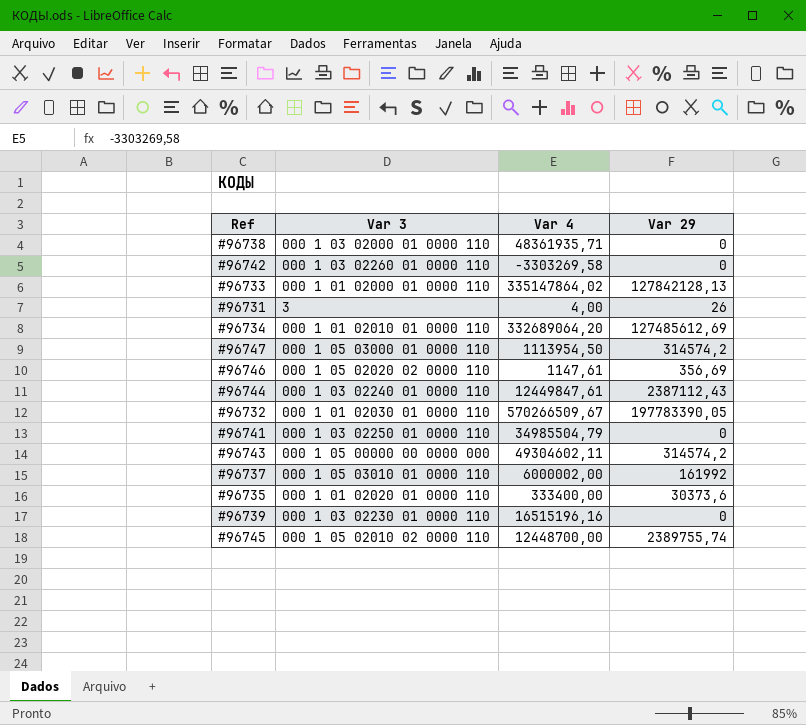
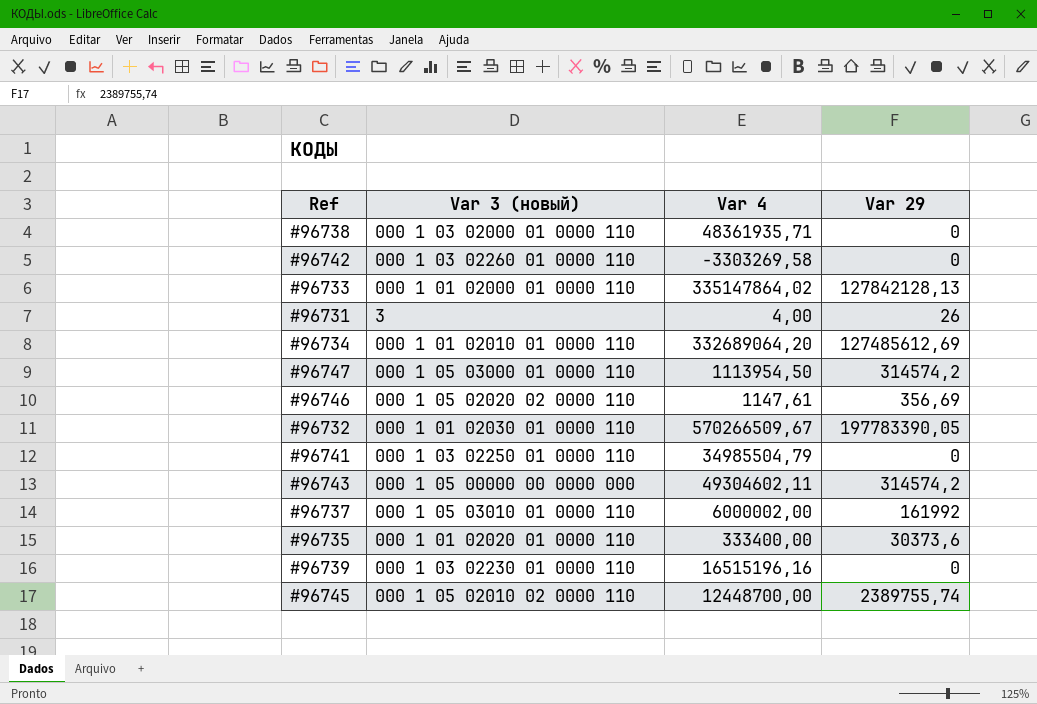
column name: Var 3 -> Var 3 (новый)
row #96744: 000 1 03 02240 01 0000 110 | 12449847,61 | 2387112,43 -> none

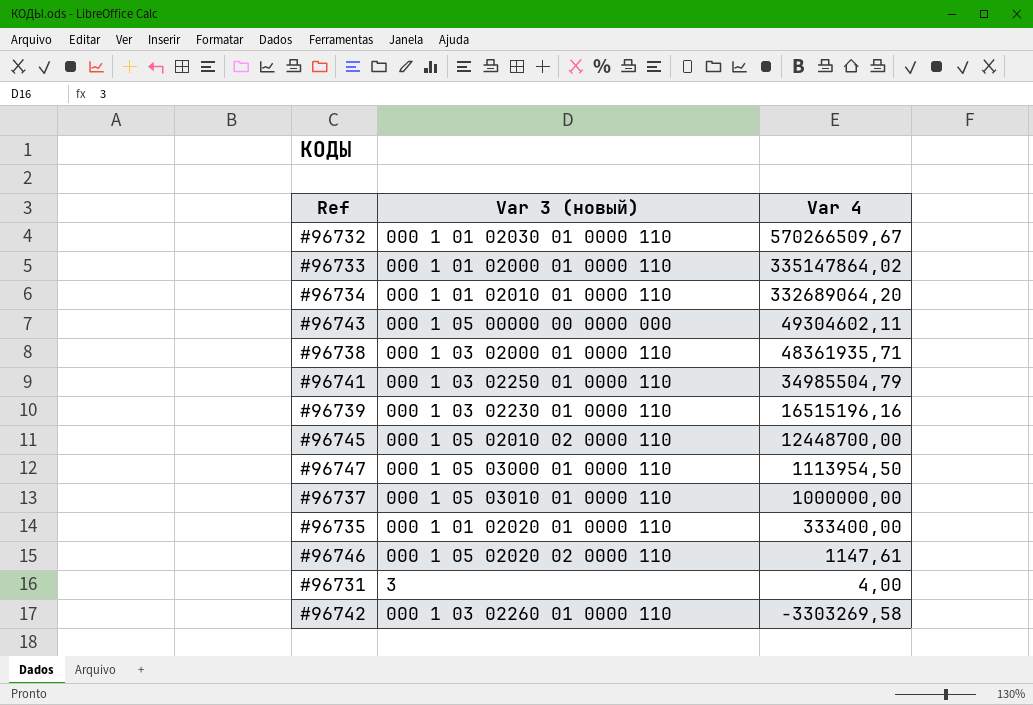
row order: none -> Var 4 descending
column Var 29 | position: 4 -> none
#96737 | Var 4: 6000002,00 -> 1000000,00

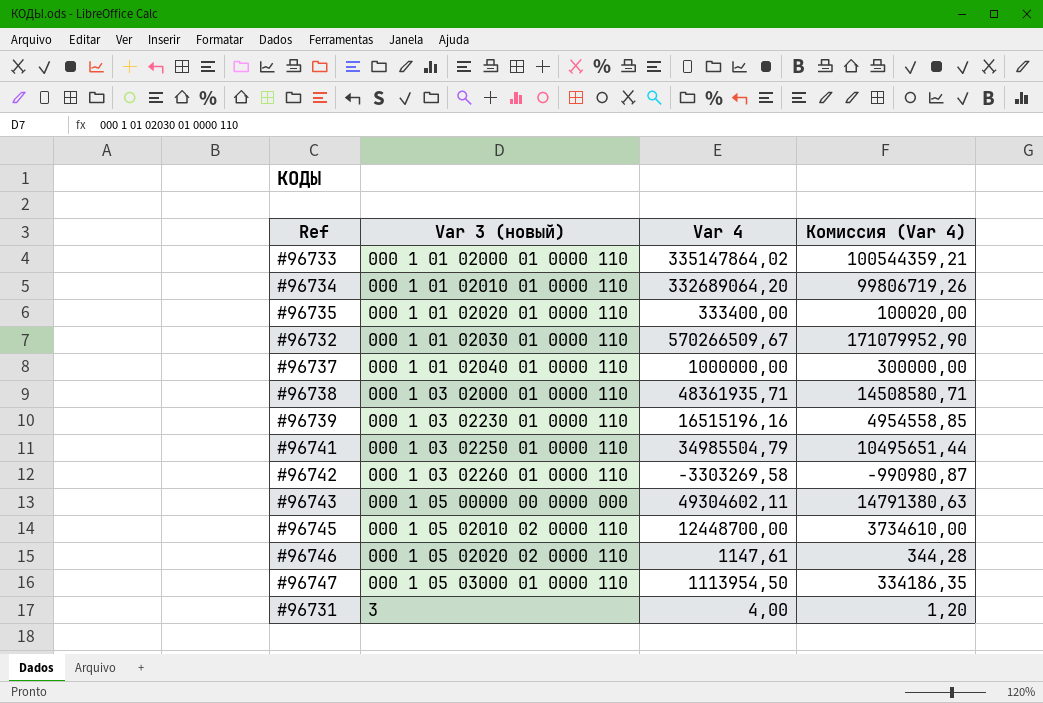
row order: Var 4 descending -> Var 3 (новый) ascending
column Комиссия (Var 4) | formula: none -> [Var 4] * 0,3
#96737 | Var 3 (новый): 000 1 05 03010 01 0000 110 -> 000 1 01 02040 01 0000 110

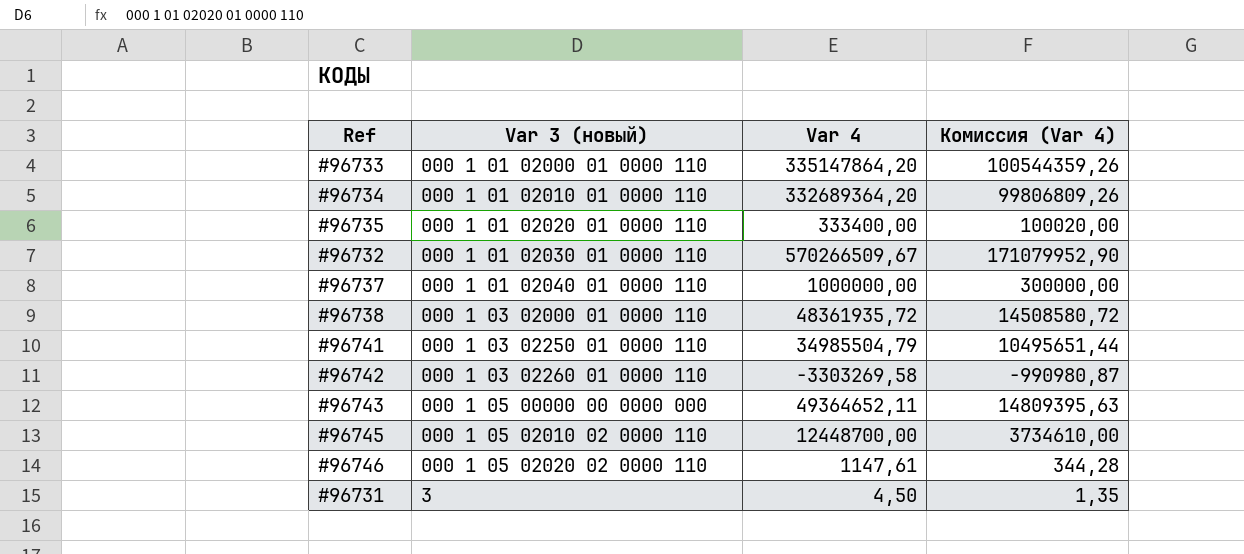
row #96739: 000 1 03 02230 01 0000 110 | 16515196,16 | 4954558,85 -> none
row #96747: 000 1 05 03000 01 0000 110 | 1113954,50 | 334186,35 -> none
#96733 | Var 4: 335147864,02 -> 335147864,20
#96733 | Комиссия (Var 4): 100544359,21 -> 100544359,26
#96734 | Var 4: 332689064,20 -> 332689364,20
#96734 | Комиссия (Var 4): 99806719,26 -> 99806809,26
#96738 | Var 4: 48361935,71 -> 48361935,72
#96738 | Комиссия (Var 4): 14508580,71 -> 14508580,72
#96743 | Var 4: 49304602,11 -> 49364652,11
#96743 | Комиссия (Var 4): 14791380,63 -> 14809395,63
#96731 | Var 4: 4,00 -> 4,50
#96731 | Комиссия (Var 4): 1,20 -> 1,35

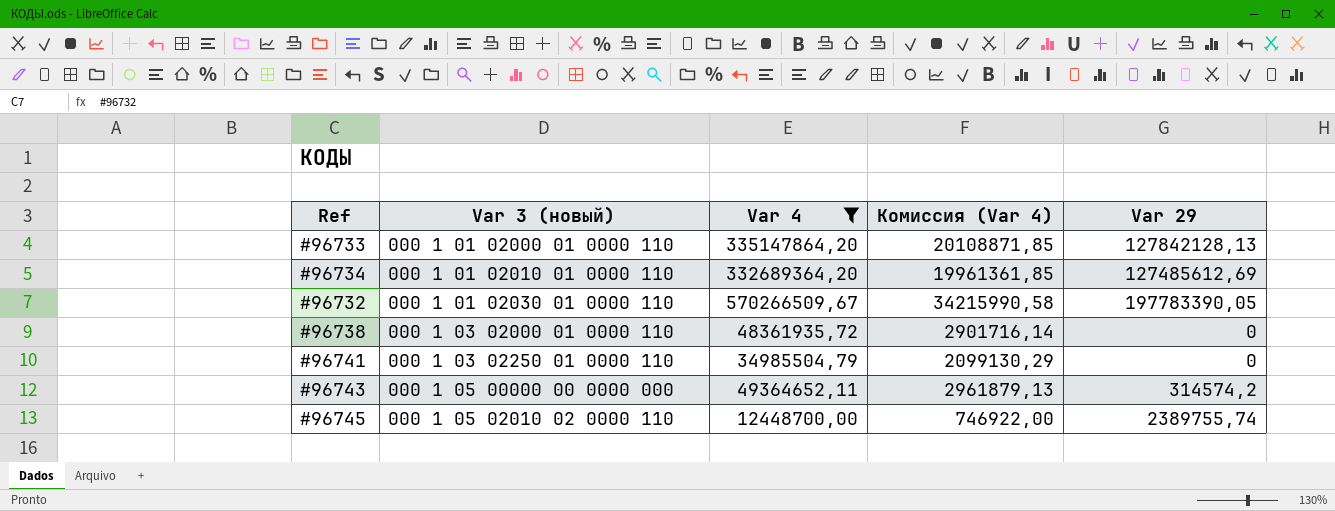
filter: none -> Var 4 >= 12448700,00
column Комиссия (Var 4) | formula: [Var 4] * 0,3 -> [Var 4] * 0,06
column Var 29 | position: none -> 5

